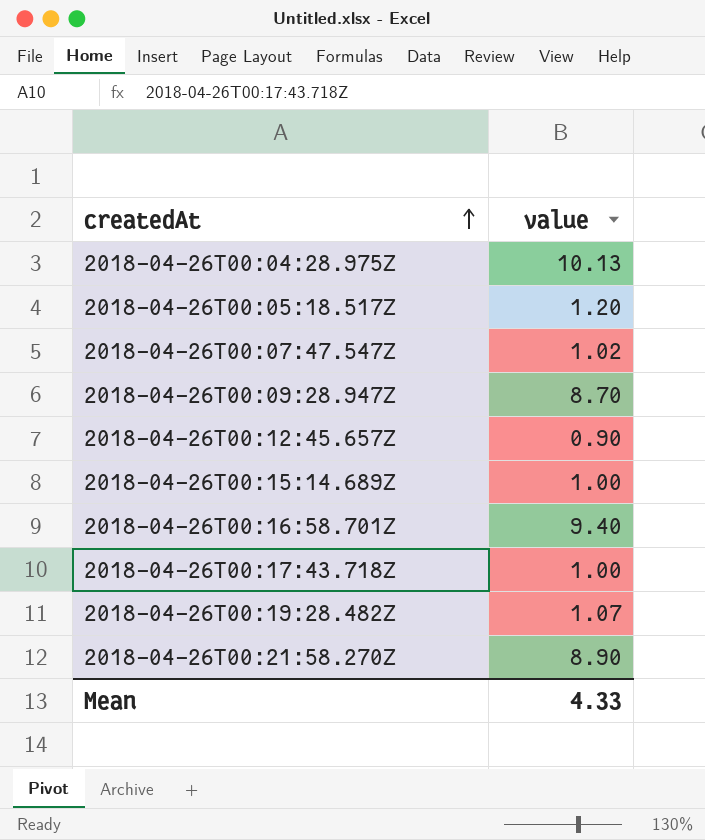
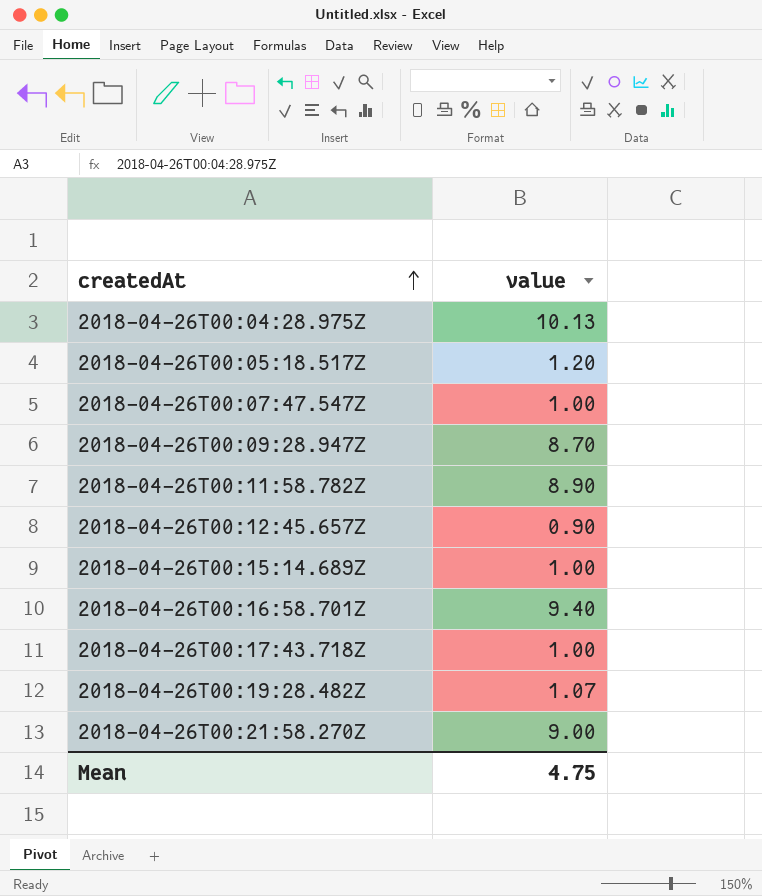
2018-04-26T00:07:47.547Z | value: 1.02 -> 1.00
row 2018-04-26T00:11:58.782Z: none -> 8.90
2018-04-26T00:21:58.270Z | value: 8.90 -> 9.00
Mean | value: 4.33 -> 4.75

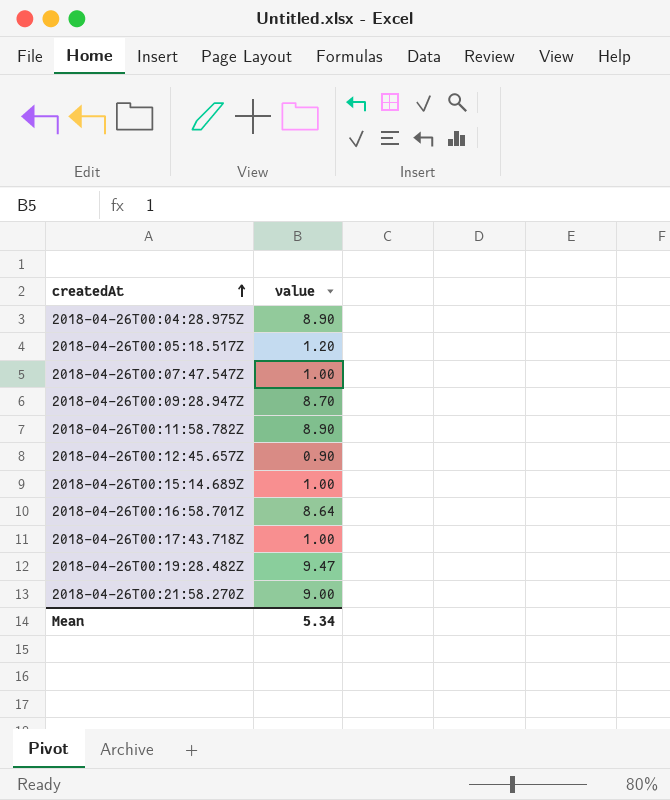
2018-04-26T00:04:28.975Z | value: 10.13 -> 8.90
2018-04-26T00:16:58.701Z | value: 9.40 -> 8.64
2018-04-26T00:19:28.482Z | value: 1.07 -> 9.47
Mean | value: 4.75 -> 5.34

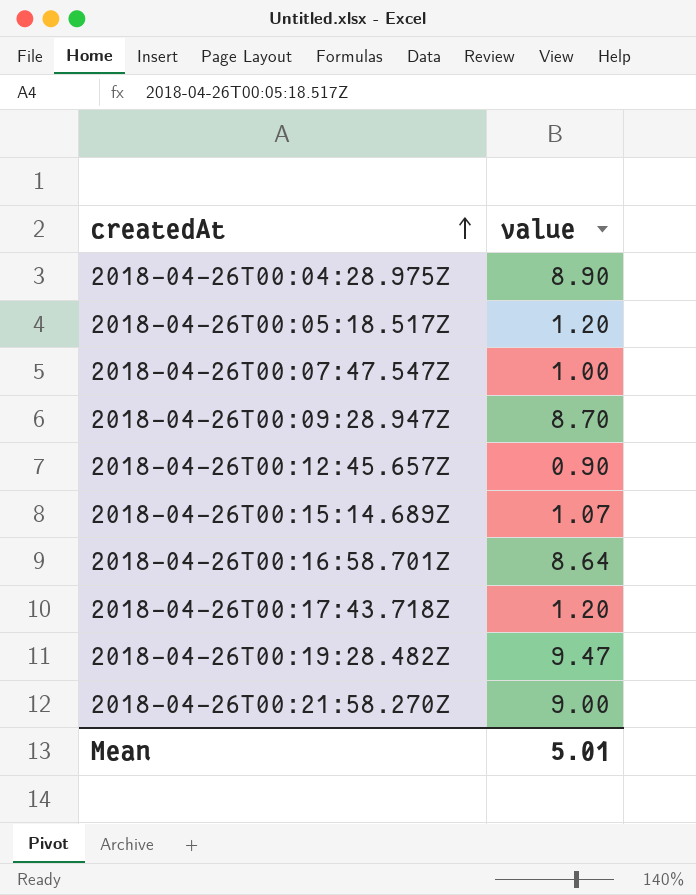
row 2018-04-26T00:11:58.782Z: 8.90 -> none
2018-04-26T00:15:14.689Z | value: 1.00 -> 1.07
2018-04-26T00:17:43.718Z | value: 1.00 -> 1.20
Mean | value: 5.34 -> 5.01

